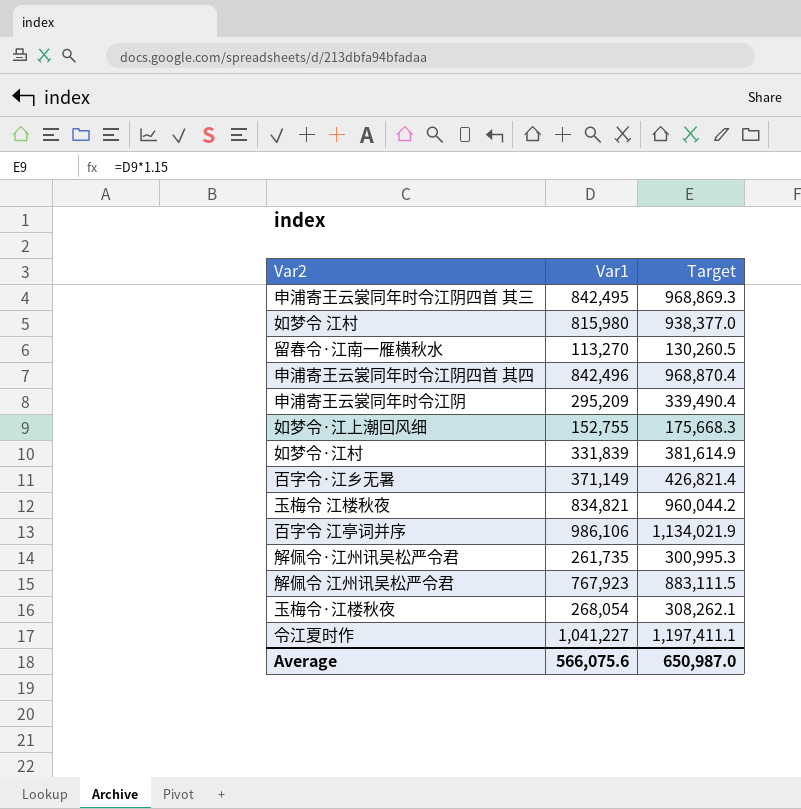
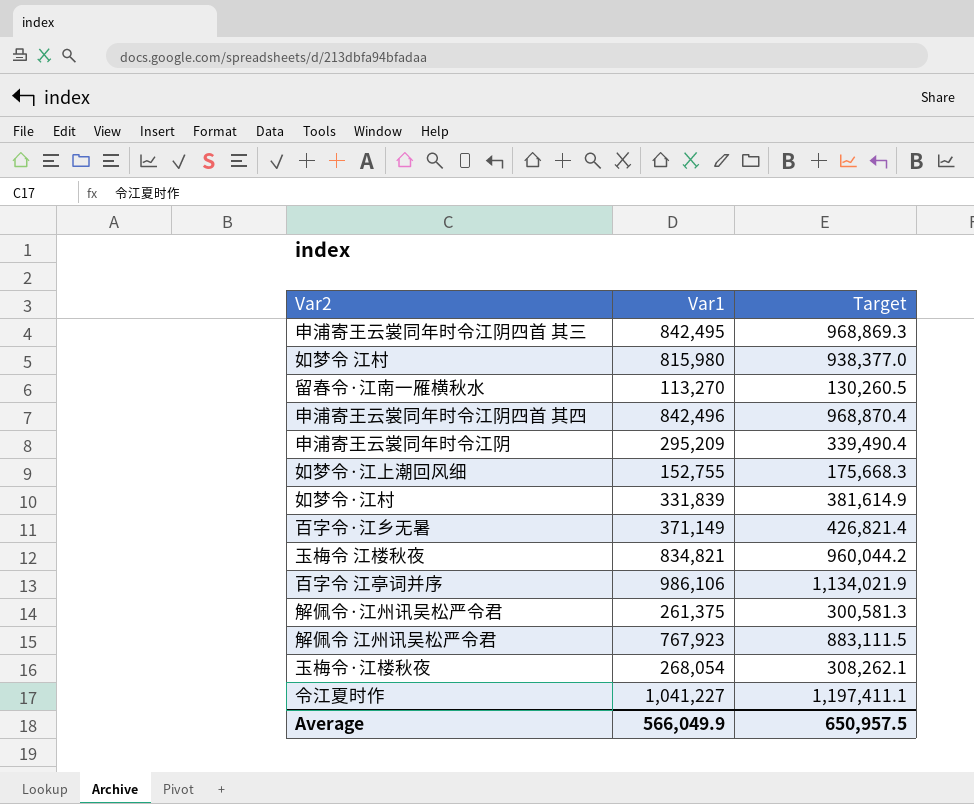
解佩令·江州讯吴松严令君 | Var1: 261,735 -> 261,375
解佩令·江州讯吴松严令君 | Target: 300,995.3 -> 300,581.3
Average | Var1: 566,075.6 -> 566,049.9
Average | Target: 650,987.0 -> 650,957.5

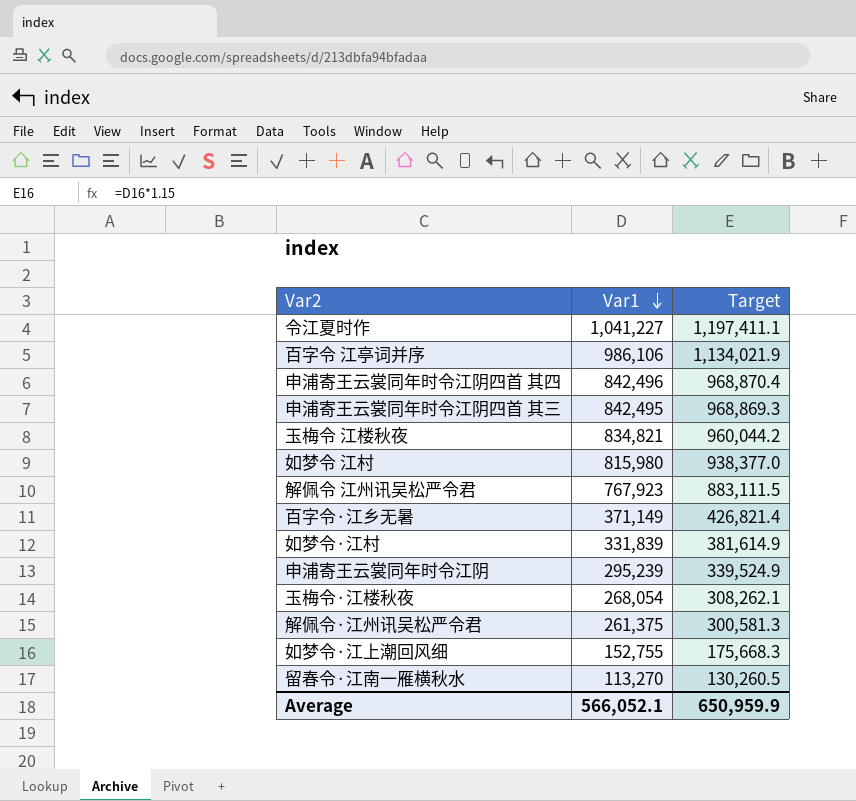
row order: none -> Var1 descending
申浦寄王云裳同年时令江阴 | Var1: 295,209 -> 295,239
申浦寄王云裳同年时令江阴 | Target: 339,490.4 -> 339,524.9
Average | Var1: 566,049.9 -> 566,052.1
Average | Target: 650,957.5 -> 650,959.9

